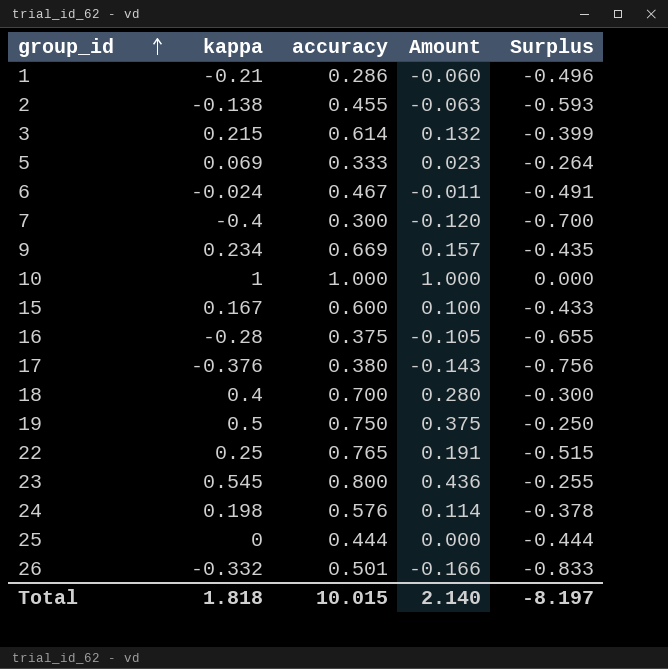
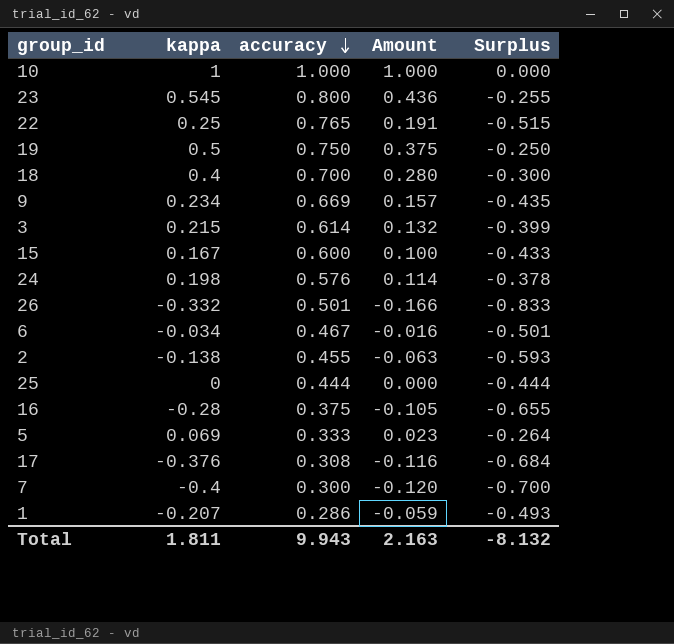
row order: group_id ascending -> accuracy descending
6 | kappa: -0.024 -> -0.034
6 | Amount: -0.011 -> -0.016
6 | Surplus: -0.491 -> -0.501
17 | accuracy: 0.380 -> 0.308
17 | Amount: -0.143 -> -0.116
17 | Surplus: -0.756 -> -0.684
1 | kappa: -0.21 -> -0.207
1 | Amount: -0.060 -> -0.059
1 | Surplus: -0.496 -> -0.493
Total | kappa: 1.818 -> 1.811
Total | accuracy: 10.015 -> 9.943
Total | Amount: 2.140 -> 2.163
Total | Surplus: -8.197 -> -8.132

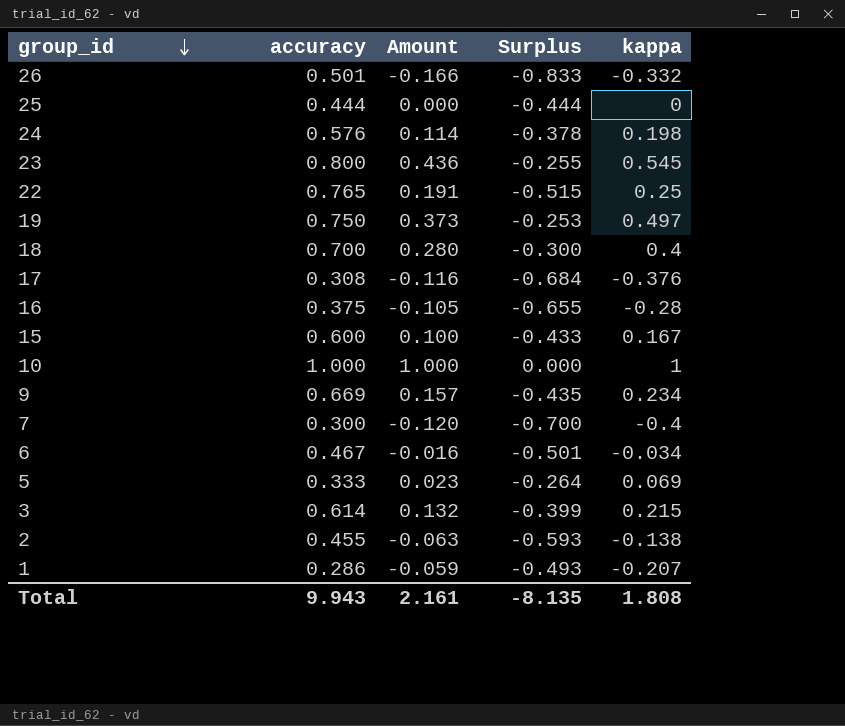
row order: accuracy descending -> group_id descending
column kappa | position: 2 -> 5
19 | Amount: 0.375 -> 0.373
19 | Surplus: -0.250 -> -0.253
19 | kappa: 0.5 -> 0.497
Total | Amount: 2.163 -> 2.161
Total | Surplus: -8.132 -> -8.135
Total | kappa: 1.811 -> 1.808

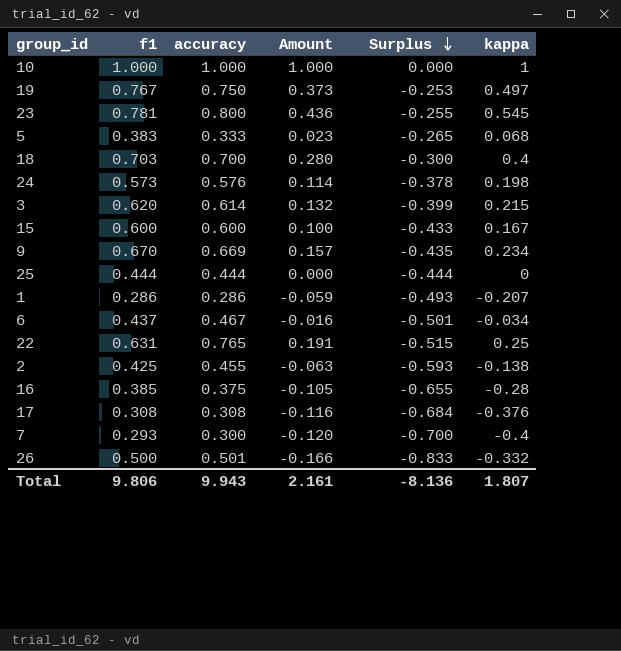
row order: group_id descending -> Surplus descending
column f1 | position: none -> 2
5 | Surplus: -0.264 -> -0.265
5 | kappa: 0.069 -> 0.068
Total | Surplus: -8.135 -> -8.136
Total | kappa: 1.808 -> 1.807

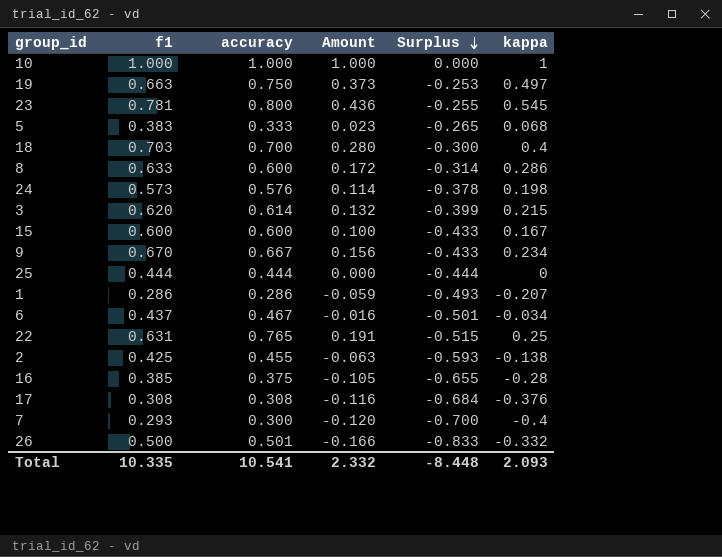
19 | f1: 0.767 -> 0.663
row 8: none -> 0.633 | 0.600 | 0.172 | -0.314 | 0.286
9 | accuracy: 0.669 -> 0.667
9 | Amount: 0.157 -> 0.156
9 | Surplus: -0.435 -> -0.433
Total | f1: 9.806 -> 10.335
Total | accuracy: 9.943 -> 10.541
Total | Amount: 2.161 -> 2.332
Total | Surplus: -8.136 -> -8.448
Total | kappa: 1.807 -> 2.093

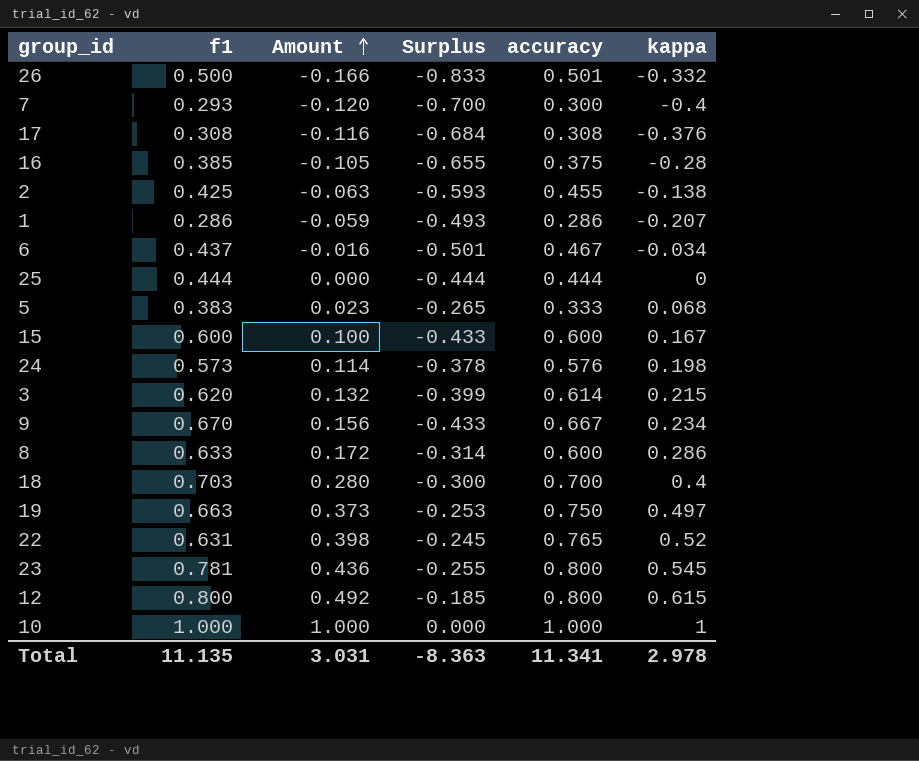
row order: Surplus descending -> Amount ascending
column accuracy | position: 3 -> 5
22 | Amount: 0.191 -> 0.398
22 | Surplus: -0.515 -> -0.245
22 | kappa: 0.25 -> 0.52
row 12: none -> 0.800 | 0.492 | -0.185 | 0.800 | 0.615
Total | f1: 10.335 -> 11.135
Total | Amount: 2.332 -> 3.031
Total | Surplus: -8.448 -> -8.363
Total | accuracy: 10.541 -> 11.341
Total | kappa: 2.093 -> 2.978

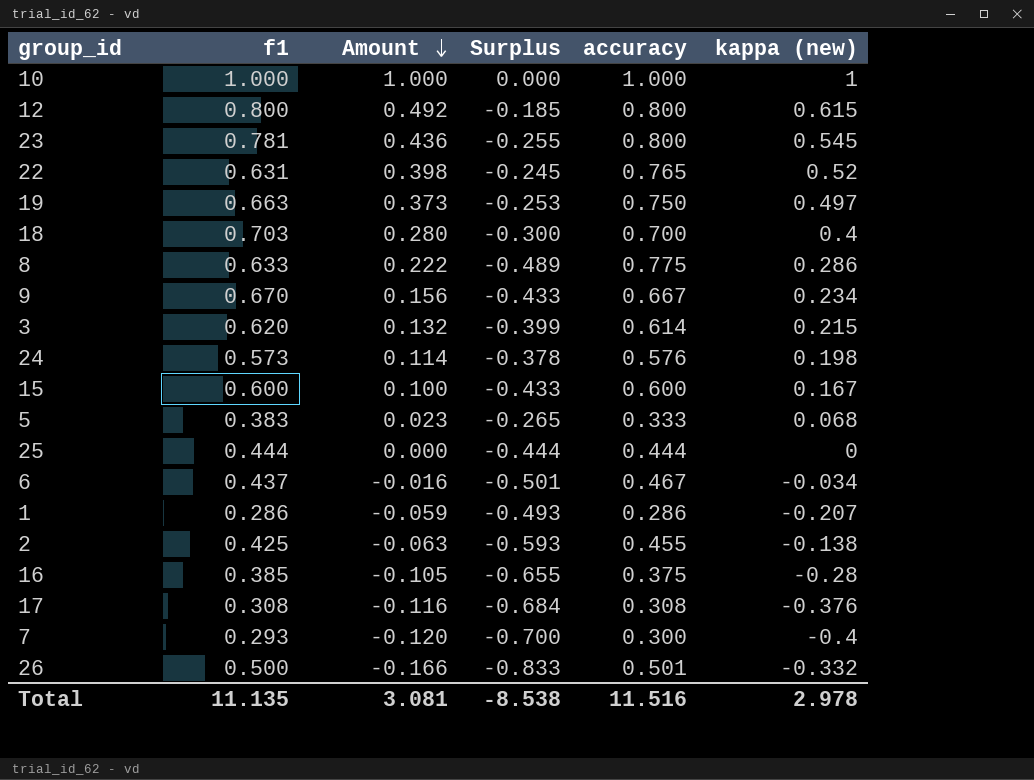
row order: Amount ascending -> Amount descending
column name: kappa -> kappa (new)
8 | Amount: 0.172 -> 0.222
8 | Surplus: -0.314 -> -0.489
8 | accuracy: 0.600 -> 0.775
Total | Amount: 3.031 -> 3.081
Total | Surplus: -8.363 -> -8.538
Total | accuracy: 11.341 -> 11.516

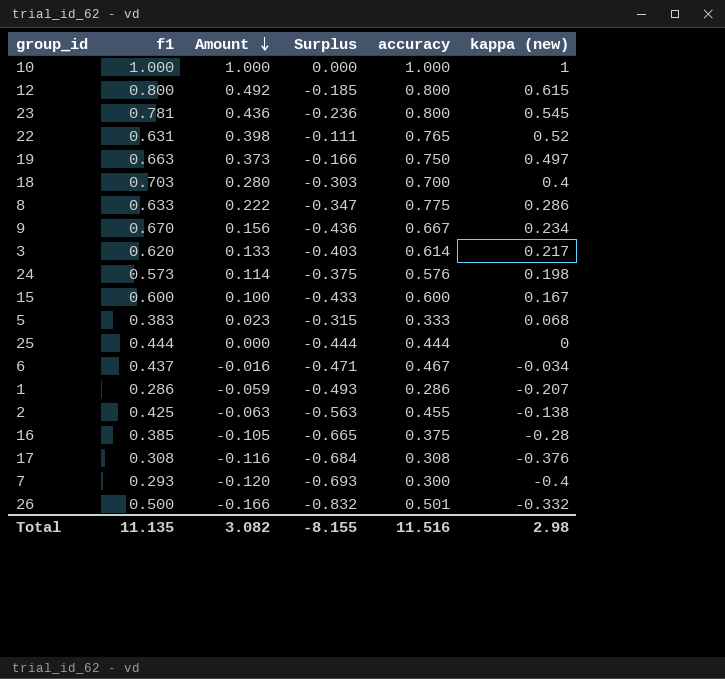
column Surplus | formula: [kappa (new)] - [accuracy] -> [kappa (new)] - [f1]
3 | Amount: 0.132 -> 0.133
3 | kappa (new): 0.215 -> 0.217
Total | Amount: 3.081 -> 3.082
Total | Surplus: -8.538 -> -8.155
Total | kappa (new): 2.978 -> 2.98

